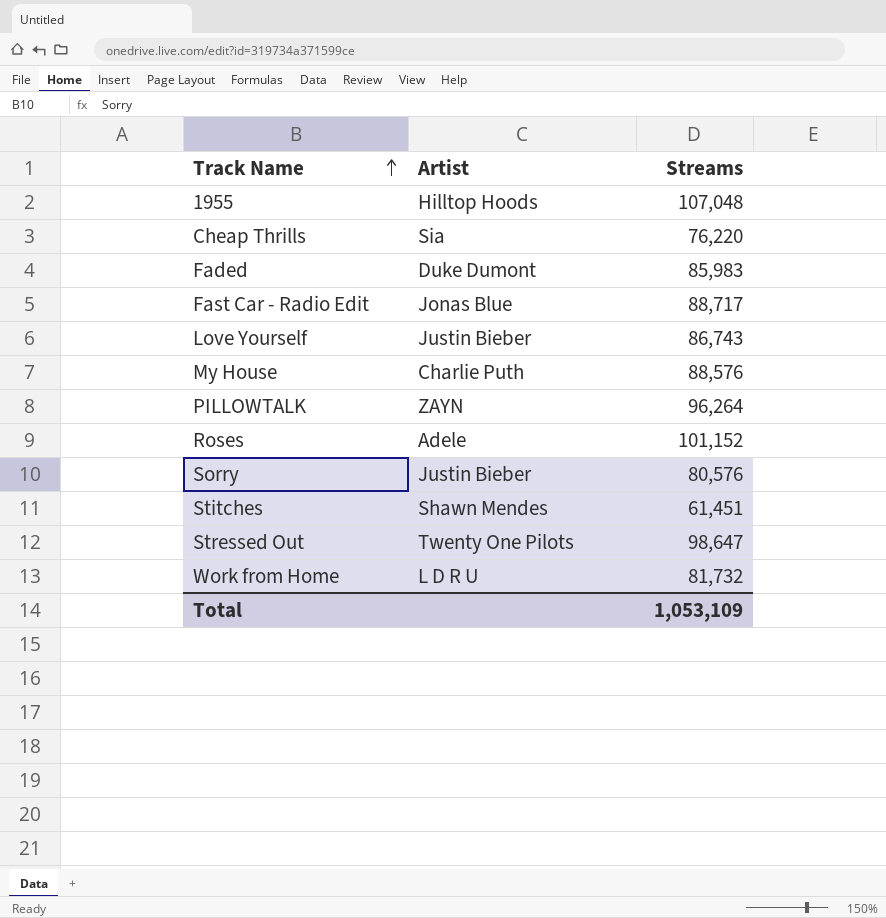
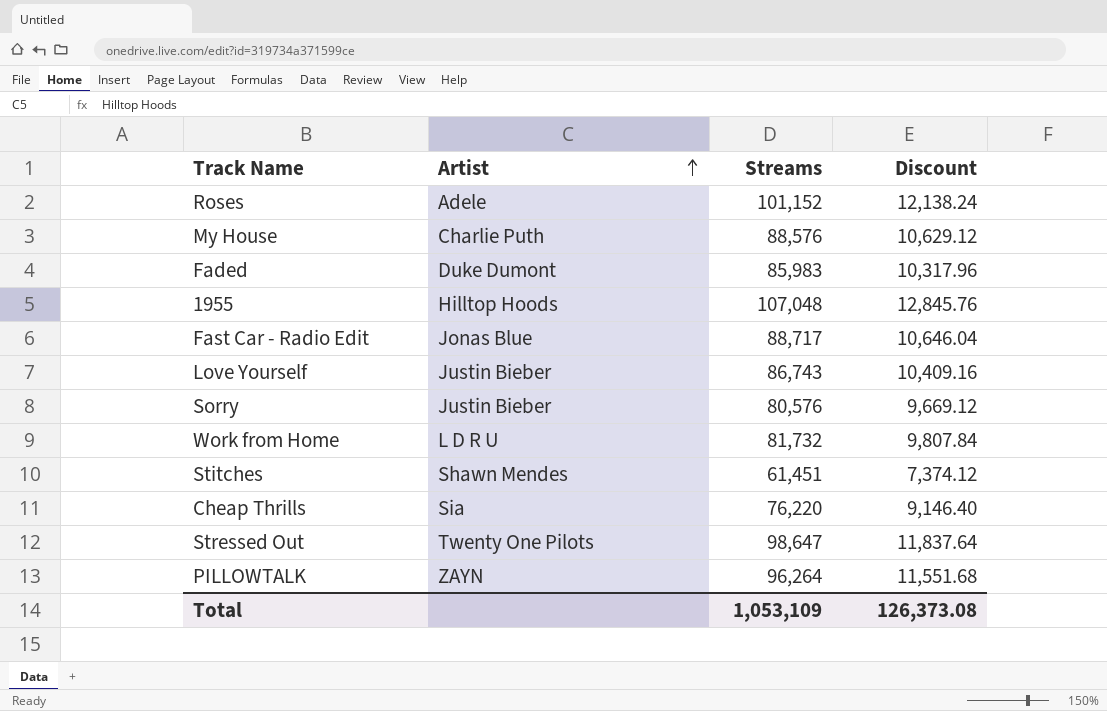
row order: Track Name ascending -> Artist ascending
column Discount | formula: none -> [Streams] * 0.12

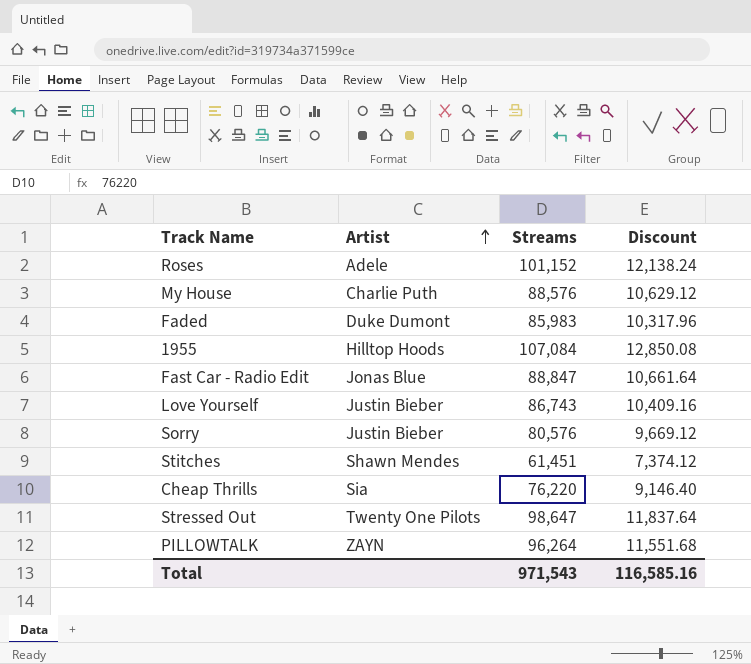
row Work from Home: L D R U | 81,732 | 9,807.84 -> none
1955 | Streams: 107,048 -> 107,084
1955 | Discount: 12,845.76 -> 12,850.08
Fast Car - Radio Edit | Streams: 88,717 -> 88,847
Fast Car - Radio Edit | Discount: 10,646.04 -> 10,661.64
Total | Streams: 1,053,109 -> 971,543
Total | Discount: 126,373.08 -> 116,585.16

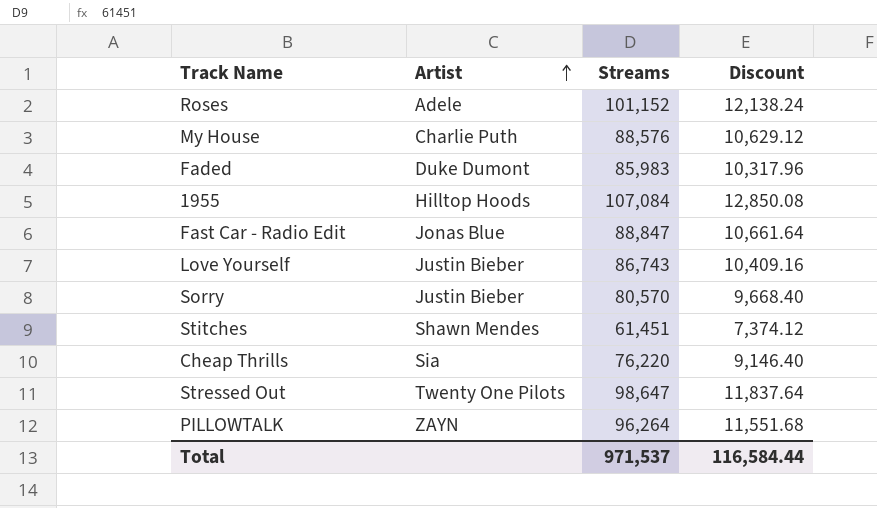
Sorry | Streams: 80,576 -> 80,570
Sorry | Discount: 9,669.12 -> 9,668.40
Total | Streams: 971,543 -> 971,537
Total | Discount: 116,585.16 -> 116,584.44

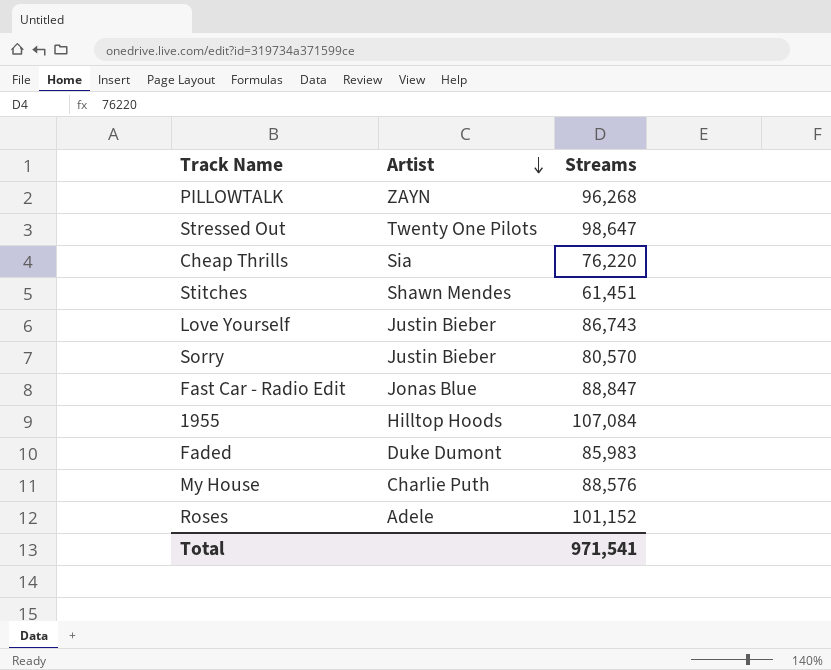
row order: Artist ascending -> Artist descending
column Discount | formula: [Streams] * 0.12 -> none
PILLOWTALK | Streams: 96,264 -> 96,268
Total | Streams: 971,537 -> 971,541

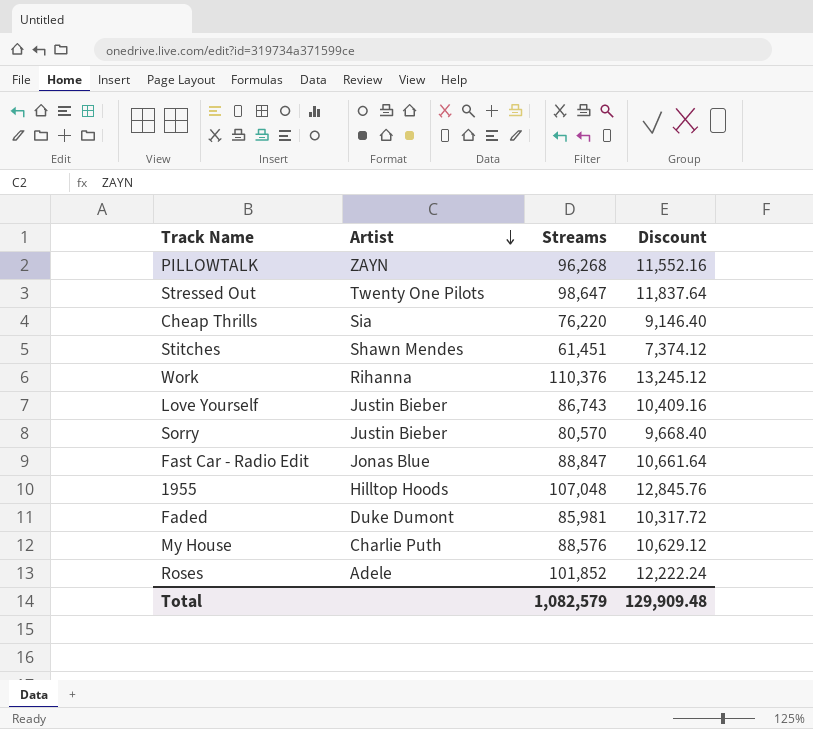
column Discount | formula: none -> [Streams] * 0.12
row Work: none -> Rihanna | 110,376 | 13,245.12
1955 | Streams: 107,084 -> 107,048
Faded | Streams: 85,983 -> 85,981
Roses | Streams: 101,152 -> 101,852
Total | Streams: 971,541 -> 1,082,579

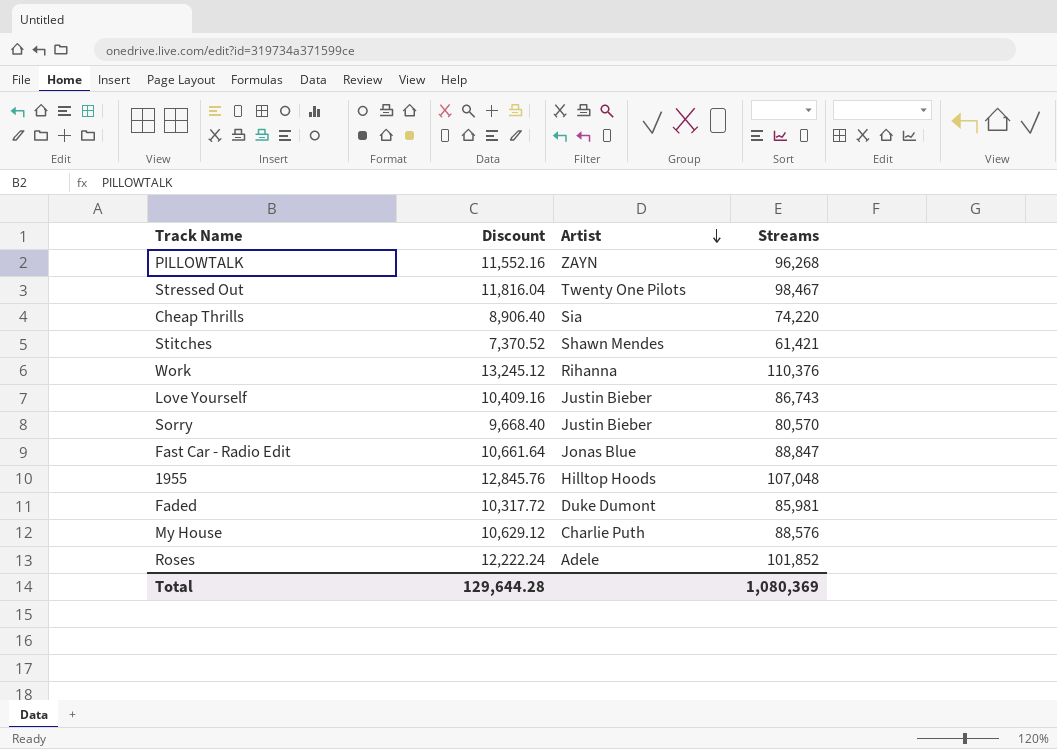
column Discount | position: 4 -> 2
Stressed Out | Discount: 11,837.64 -> 11,816.04
Stressed Out | Streams: 98,647 -> 98,467
Cheap Thrills | Discount: 9,146.40 -> 8,906.40
Cheap Thrills | Streams: 76,220 -> 74,220
Stitches | Discount: 7,374.12 -> 7,370.52
Stitches | Streams: 61,451 -> 61,421
Total | Discount: 129,909.48 -> 129,644.28
Total | Streams: 1,082,579 -> 1,080,369

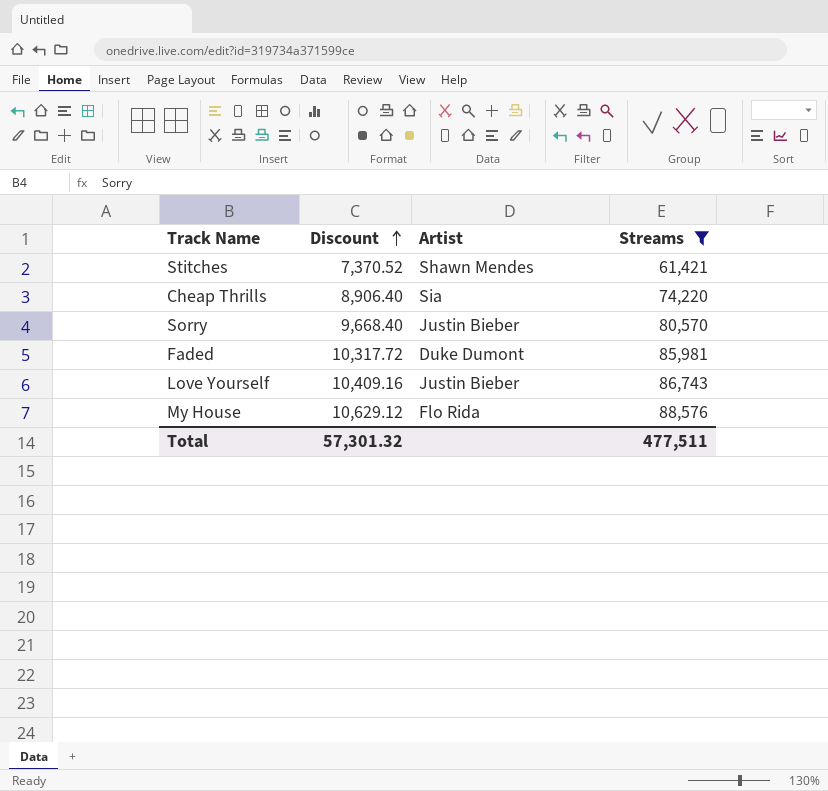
filter: none -> Streams <= 88,576
row order: Artist descending -> Discount ascending
My House | Artist: Charlie Puth -> Flo Rida
Total | Discount: 129,644.28 -> 57,301.32
Total | Streams: 1,080,369 -> 477,511

